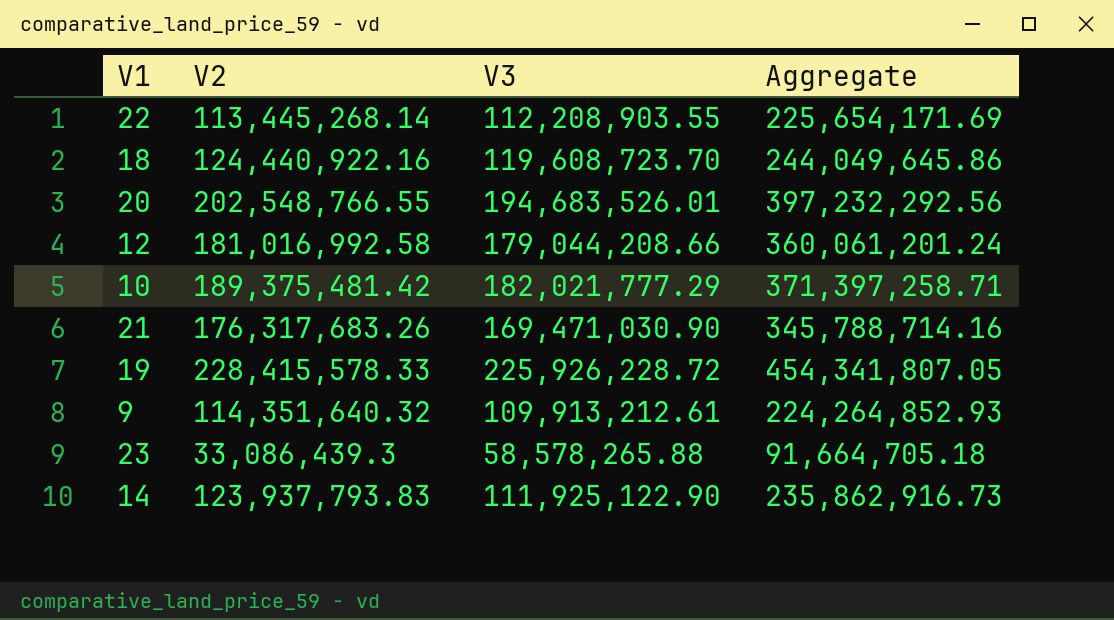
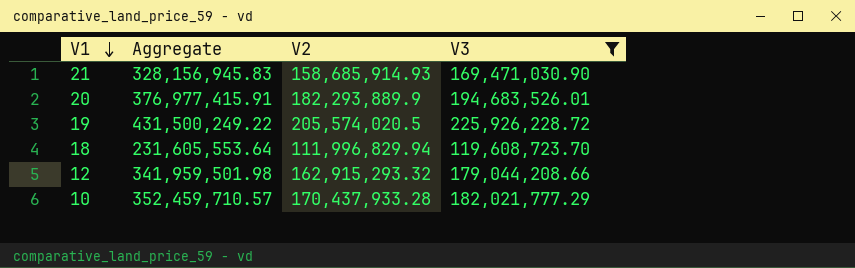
filter: none -> V3 >= 119,608,723.70
row order: none -> V1 descending
column Aggregate | position: 4 -> 2
21 | Aggregate: 345,788,714.16 -> 328,156,945.83
21 | V2: 176,317,683.26 -> 158,685,914.93
20 | Aggregate: 397,232,292.56 -> 376,977,415.91
20 | V2: 202,548,766.55 -> 182,293,889.9
19 | Aggregate: 454,341,807.05 -> 431,500,249.22
19 | V2: 228,415,578.33 -> 205,574,020.5
18 | Aggregate: 244,049,645.86 -> 231,605,553.64
18 | V2: 124,440,922.16 -> 111,996,829.94
12 | Aggregate: 360,061,201.24 -> 341,959,501.98
12 | V2: 181,016,992.58 -> 162,915,293.32
10 | Aggregate: 371,397,258.71 -> 352,459,710.57
10 | V2: 189,375,481.42 -> 170,437,933.28

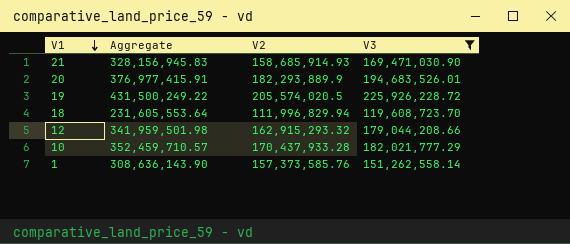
row 1: none -> 308,636,143.90 | 157,373,585.76 | 151,262,558.14

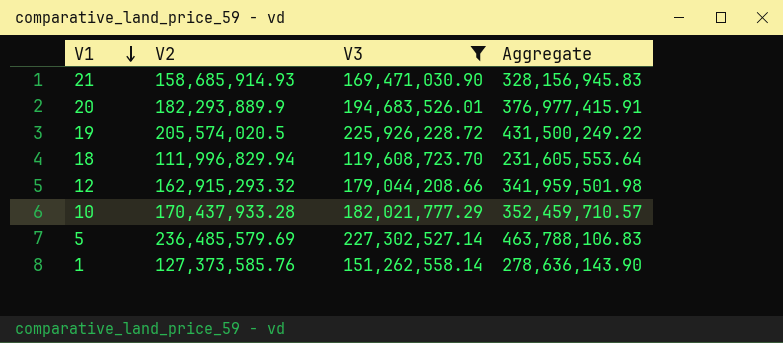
column Aggregate | position: 2 -> 4
row 5: none -> 236,485,579.69 | 227,302,527.14 | 463,788,106.83
1 | V2: 157,373,585.76 -> 127,373,585.76
1 | Aggregate: 308,636,143.90 -> 278,636,143.90

